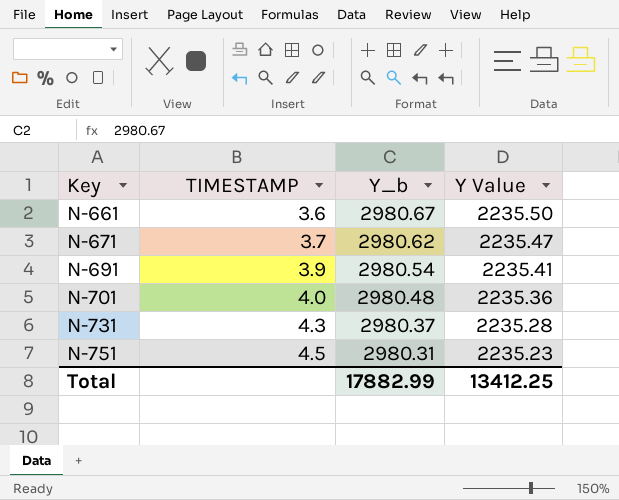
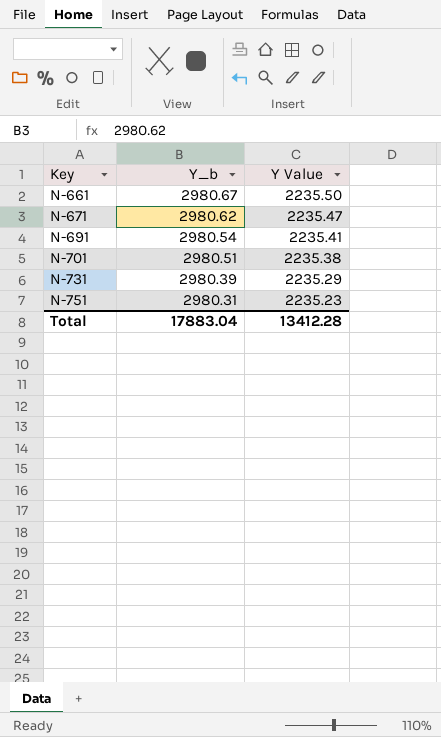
column TIMESTAMP | position: 2 -> none
N-701 | Y_b: 2980.48 -> 2980.51
N-701 | Y Value: 2235.36 -> 2235.38
N-731 | Y_b: 2980.37 -> 2980.39
N-731 | Y Value: 2235.28 -> 2235.29
Total | Y_b: 17882.99 -> 17883.04
Total | Y Value: 13412.25 -> 13412.28

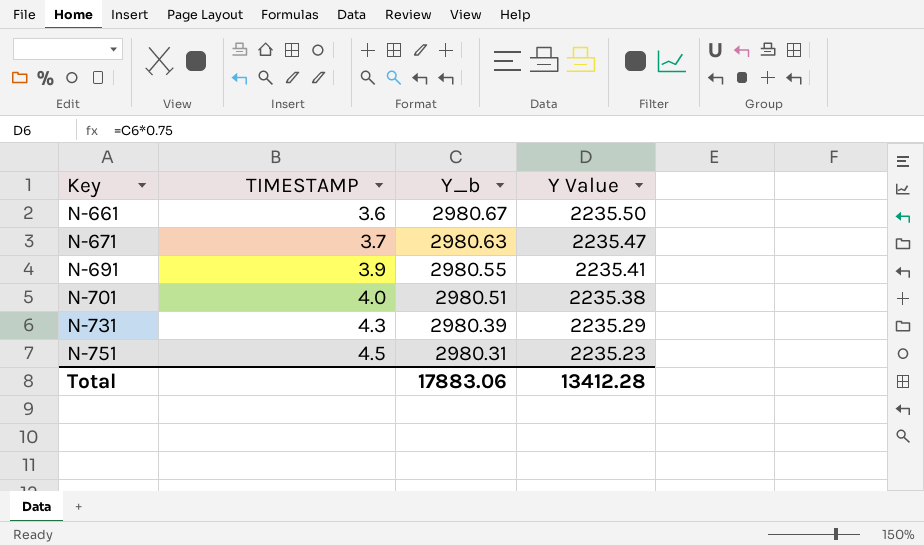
column TIMESTAMP | position: none -> 2
N-671 | Y_b: 2980.62 -> 2980.63
N-691 | Y_b: 2980.54 -> 2980.55
Total | Y_b: 17883.04 -> 17883.06

